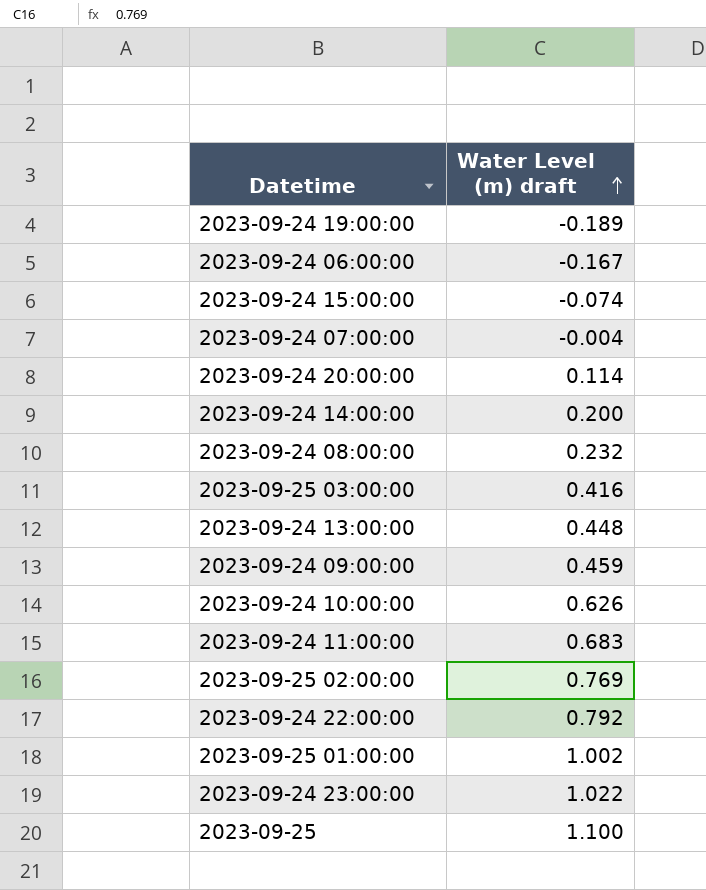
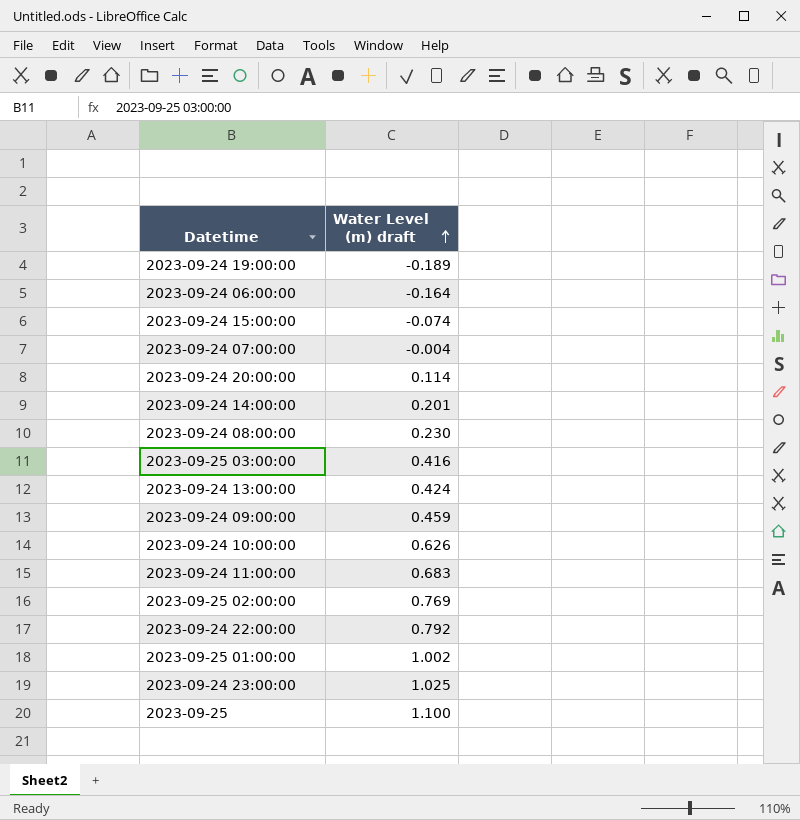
2023-09-24 06:00:00 | Water Level (m) draft: -0.167 -> -0.164
2023-09-24 14:00:00 | Water Level (m) draft: 0.200 -> 0.201
2023-09-24 08:00:00 | Water Level (m) draft: 0.232 -> 0.230
2023-09-24 13:00:00 | Water Level (m) draft: 0.448 -> 0.424
2023-09-24 23:00:00 | Water Level (m) draft: 1.022 -> 1.025

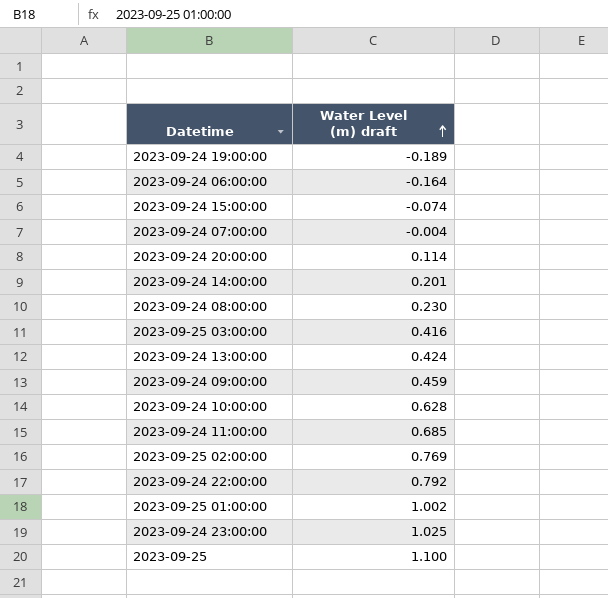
2023-09-24 10:00:00 | Water Level (m) draft: 0.626 -> 0.628
2023-09-24 11:00:00 | Water Level (m) draft: 0.683 -> 0.685

